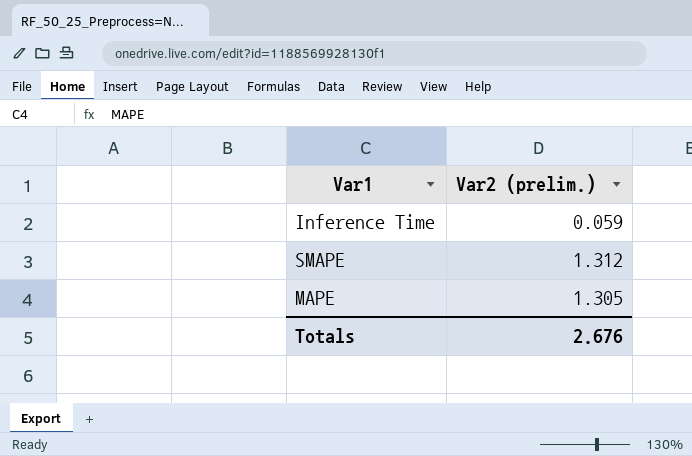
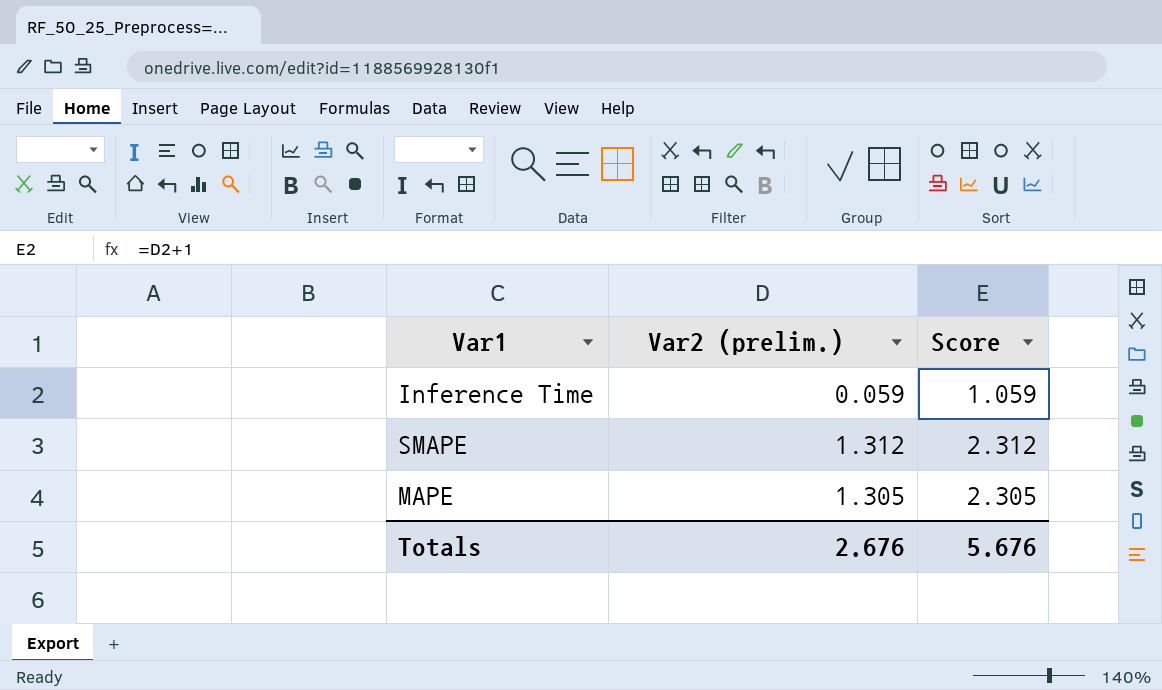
column Score | formula: none -> [Var2 (prelim.)] + 1

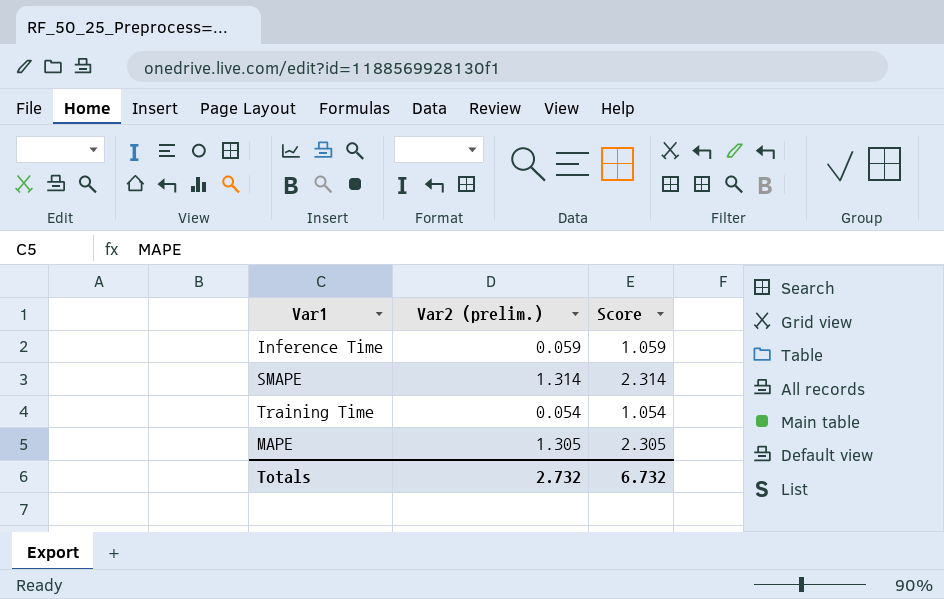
SMAPE | Var2 (prelim.): 1.312 -> 1.314
SMAPE | Score: 2.312 -> 2.314
row Training Time: none -> 0.054 | 1.054
Totals | Var2 (prelim.): 2.676 -> 2.732
Totals | Score: 5.676 -> 6.732

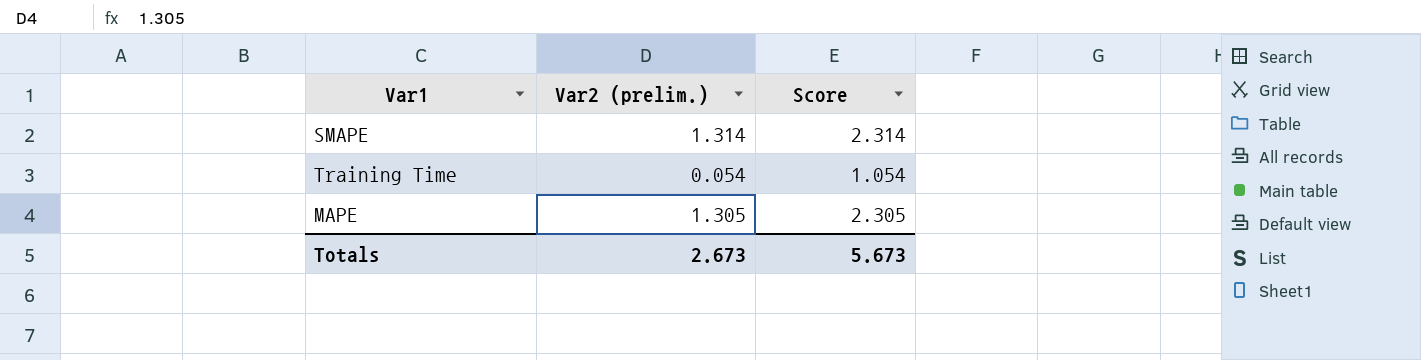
row Inference Time: 0.059 | 1.059 -> none
Totals | Var2 (prelim.): 2.732 -> 2.673
Totals | Score: 6.732 -> 5.673

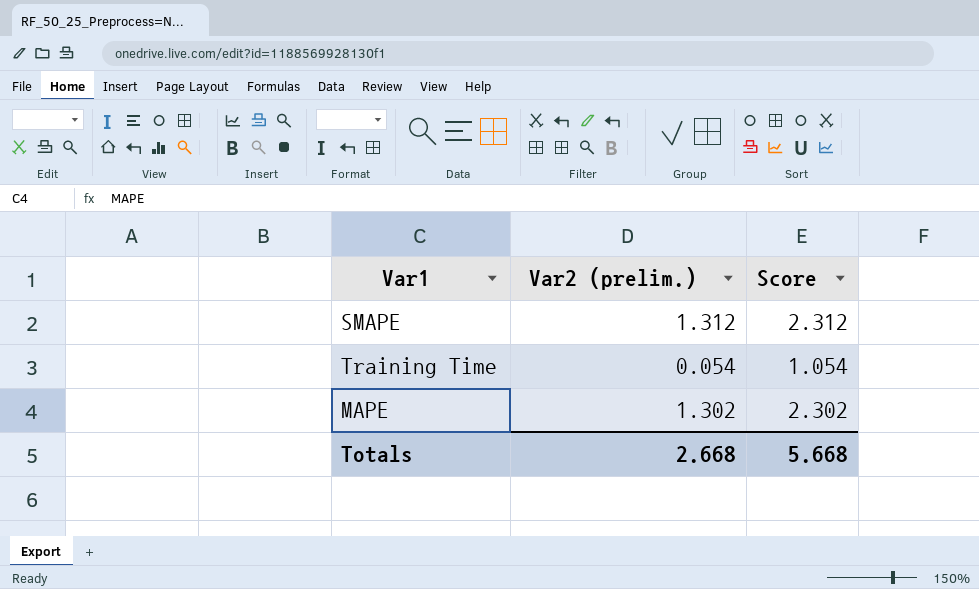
SMAPE | Var2 (prelim.): 1.314 -> 1.312
SMAPE | Score: 2.314 -> 2.312
MAPE | Var2 (prelim.): 1.305 -> 1.302
MAPE | Score: 2.305 -> 2.302
Totals | Var2 (prelim.): 2.673 -> 2.668
Totals | Score: 5.673 -> 5.668

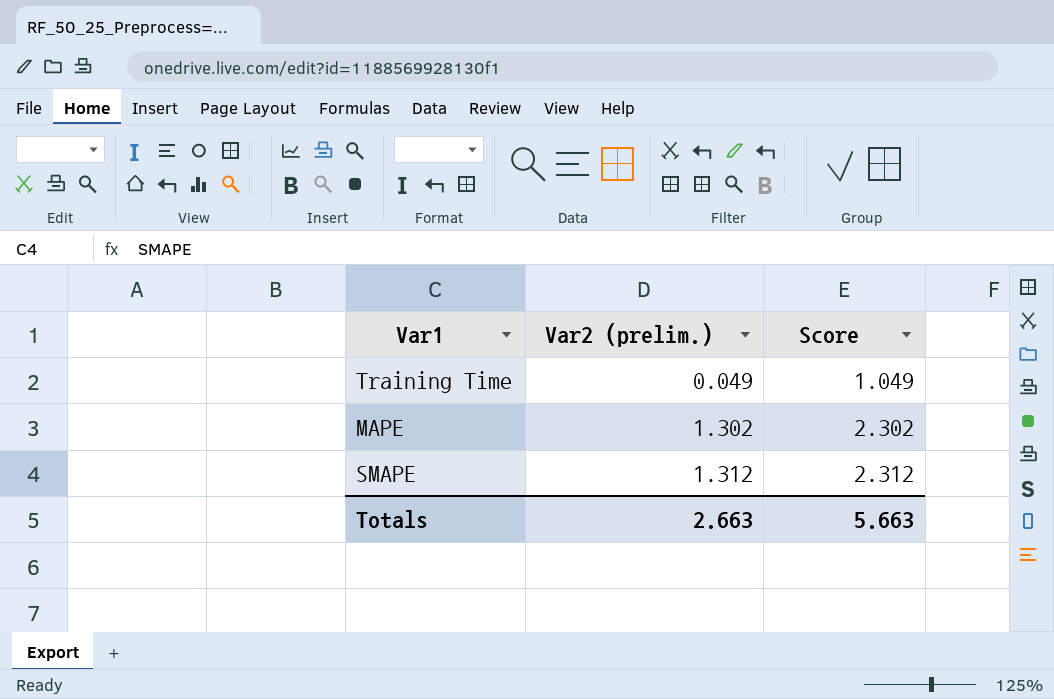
row order: none -> Var2 (prelim.) ascending
Training Time | Var2 (prelim.): 0.054 -> 0.049
Training Time | Score: 1.054 -> 1.049
Totals | Var2 (prelim.): 2.668 -> 2.663
Totals | Score: 5.668 -> 5.663

